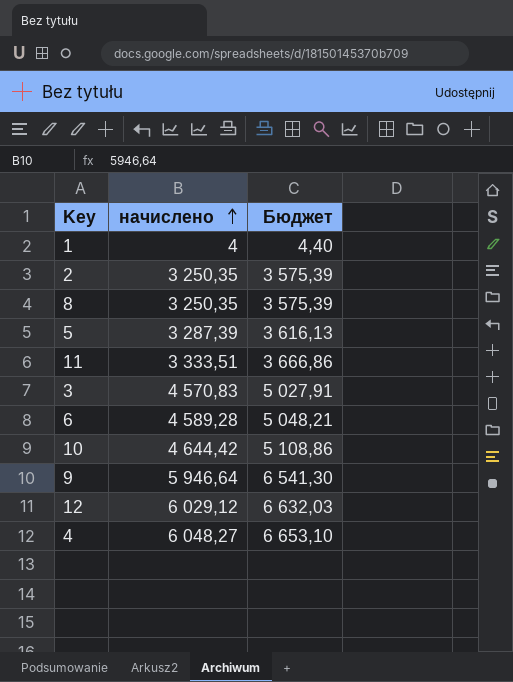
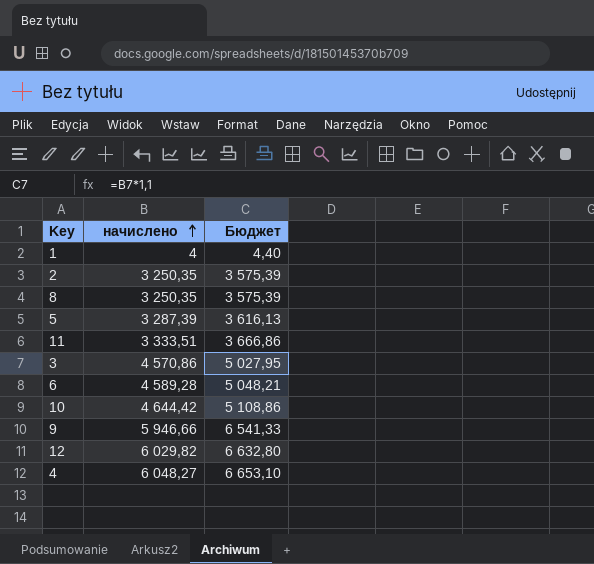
3 | начислено: 4 570,83 -> 4 570,86
3 | Бюджет: 5 027,91 -> 5 027,95
9 | начислено: 5 946,64 -> 5 946,66
9 | Бюджет: 6 541,30 -> 6 541,33
12 | начислено: 6 029,12 -> 6 029,82
12 | Бюджет: 6 632,03 -> 6 632,80

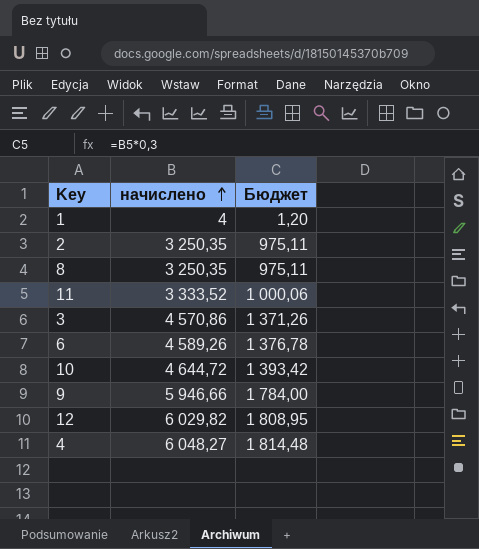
column Бюджет | formula: [начислено] * 1,1 -> [начислено] * 0,3
row 5: 3 287,39 | 3 616,13 -> none
11 | начислено: 3 333,51 -> 3 333,52
6 | начислено: 4 589,28 -> 4 589,26
10 | начислено: 4 644,42 -> 4 644,72

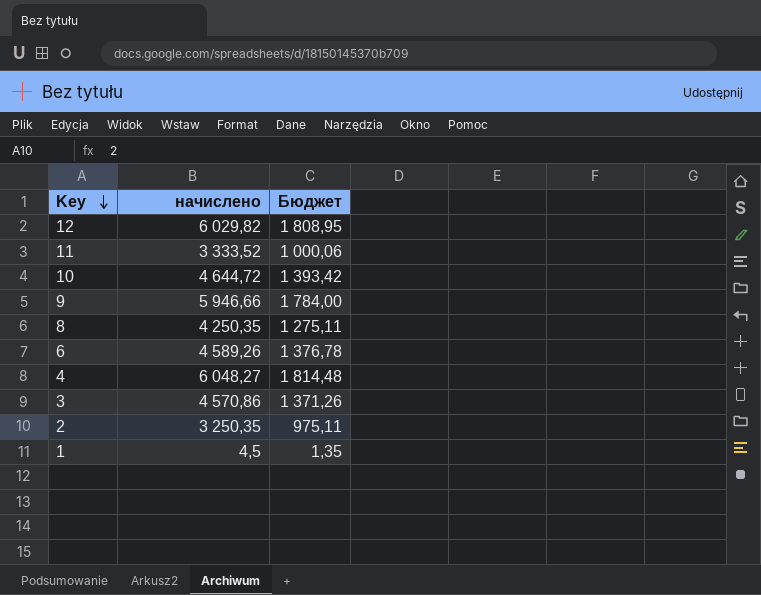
row order: начислено ascending -> Key descending
8 | начислено: 3 250,35 -> 4 250,35
8 | Бюджет: 975,11 -> 1 275,11
1 | начислено: 4 -> 4,5
1 | Бюджет: 1,20 -> 1,35

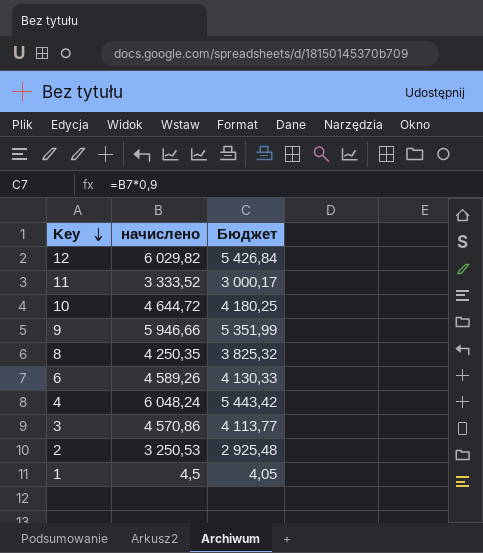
column Бюджет | formula: [начислено] * 0,3 -> [начислено] * 0,9
4 | начислено: 6 048,27 -> 6 048,24
2 | начислено: 3 250,35 -> 3 250,53

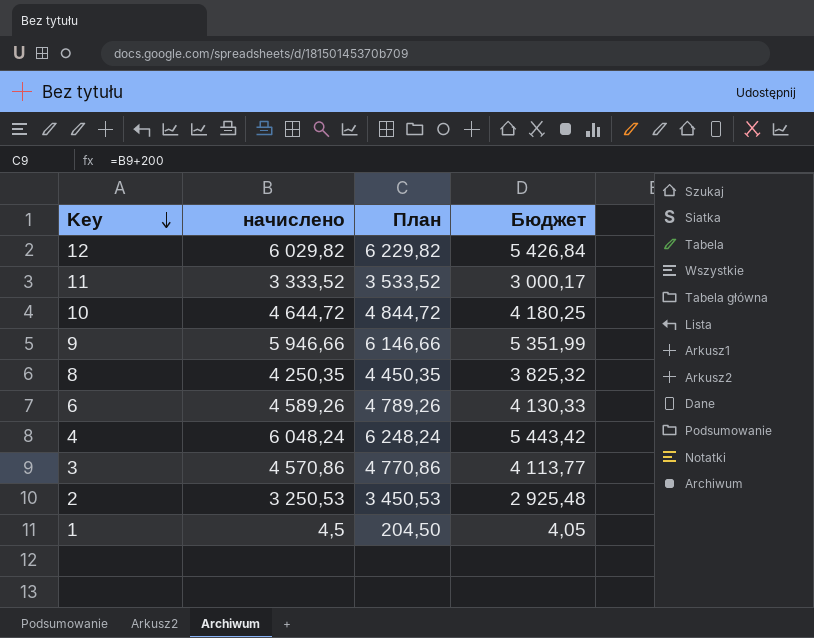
column План | formula: none -> [начислено] + 200

